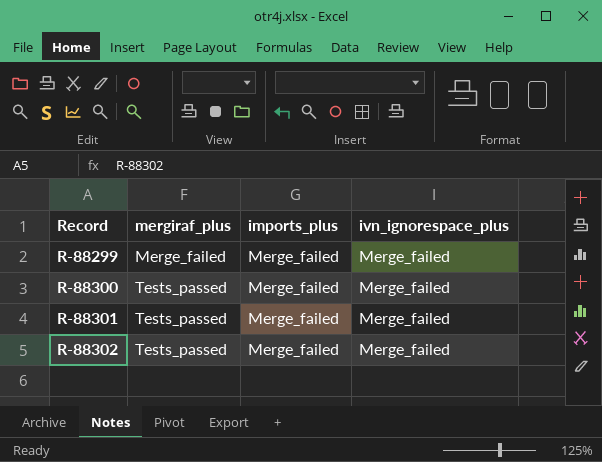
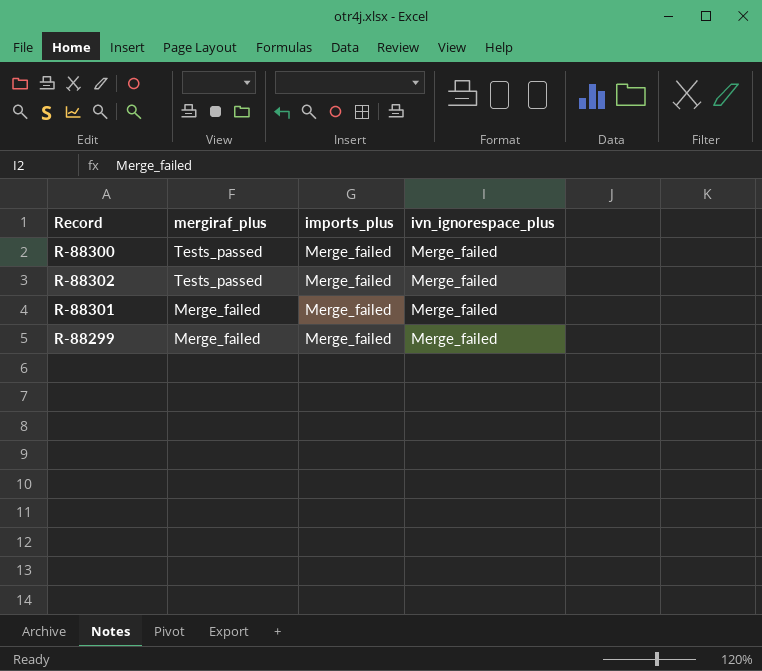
row order: Record ascending -> mergiraf_plus descending
R-88301 | mergiraf_plus: Tests_passed -> Merge_failed

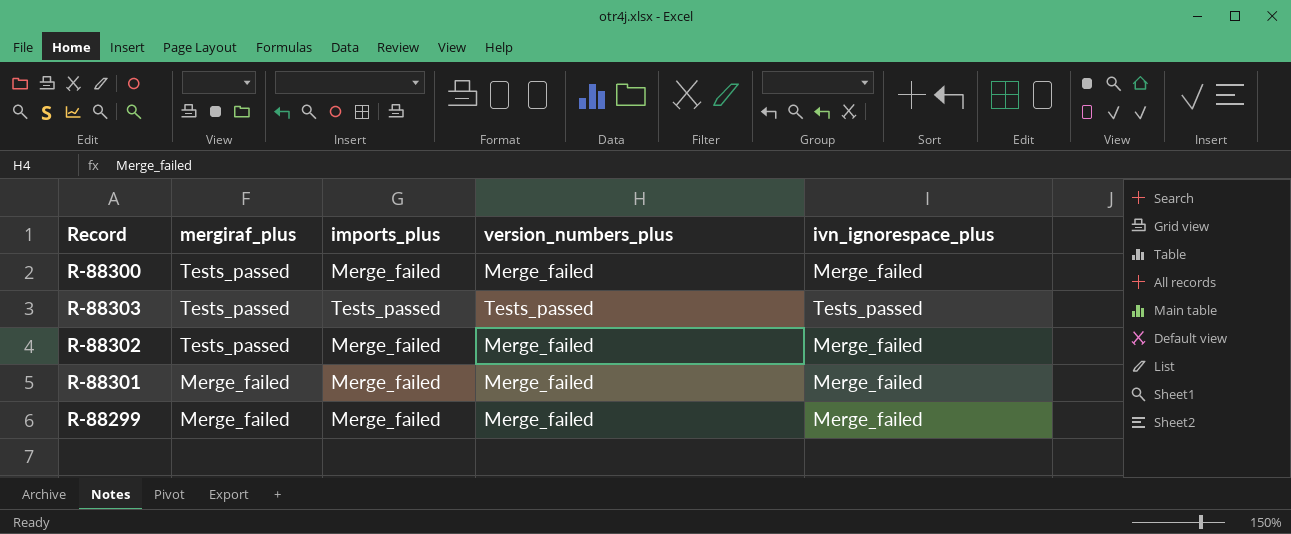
column version_numbers_plus | position: none -> 4
row R-88303: none -> Tests_passed | Tests_passed | Tests_passed | Tests_passed

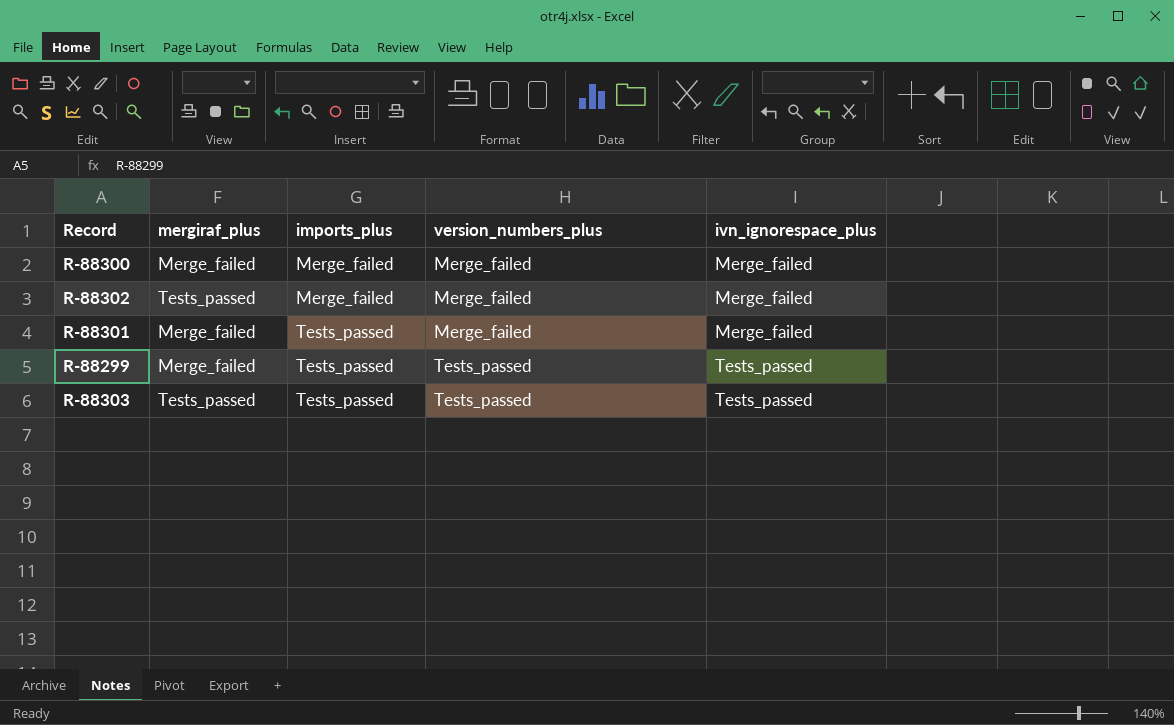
row order: mergiraf_plus descending -> imports_plus ascending
R-88300 | mergiraf_plus: Tests_passed -> Merge_failed
R-88301 | imports_plus: Merge_failed -> Tests_passed
R-88299 | imports_plus: Merge_failed -> Tests_passed
R-88299 | version_numbers_plus: Merge_failed -> Tests_passed
R-88299 | ivn_ignorespace_plus: Merge_failed -> Tests_passed

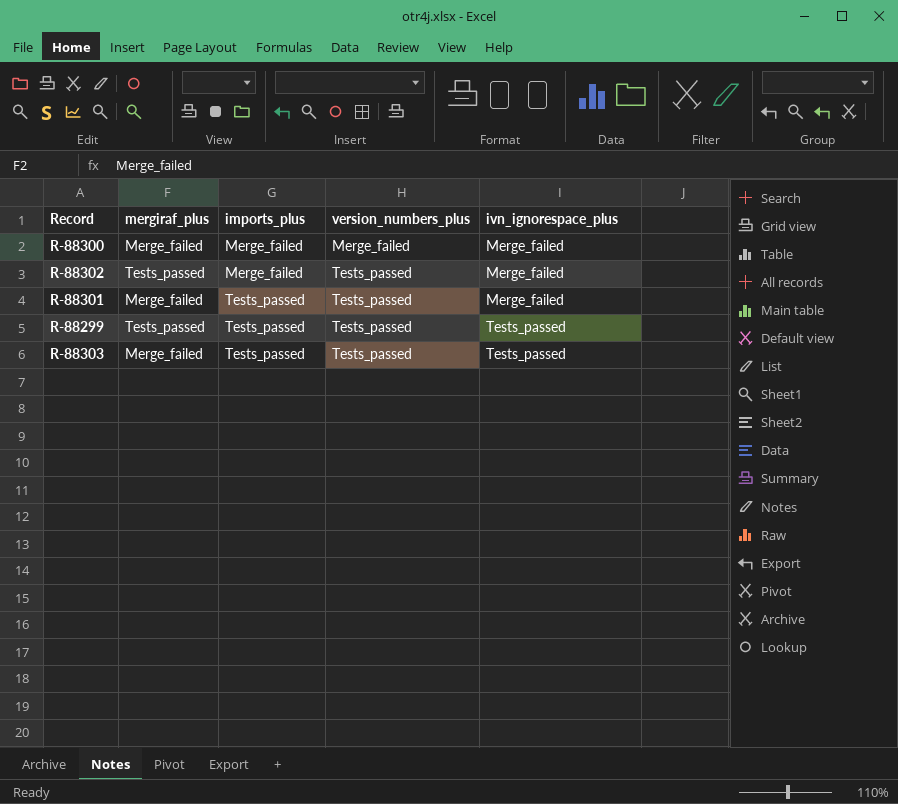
R-88302 | version_numbers_plus: Merge_failed -> Tests_passed
R-88301 | version_numbers_plus: Merge_failed -> Tests_passed
R-88299 | mergiraf_plus: Merge_failed -> Tests_passed
R-88303 | mergiraf_plus: Tests_passed -> Merge_failed

